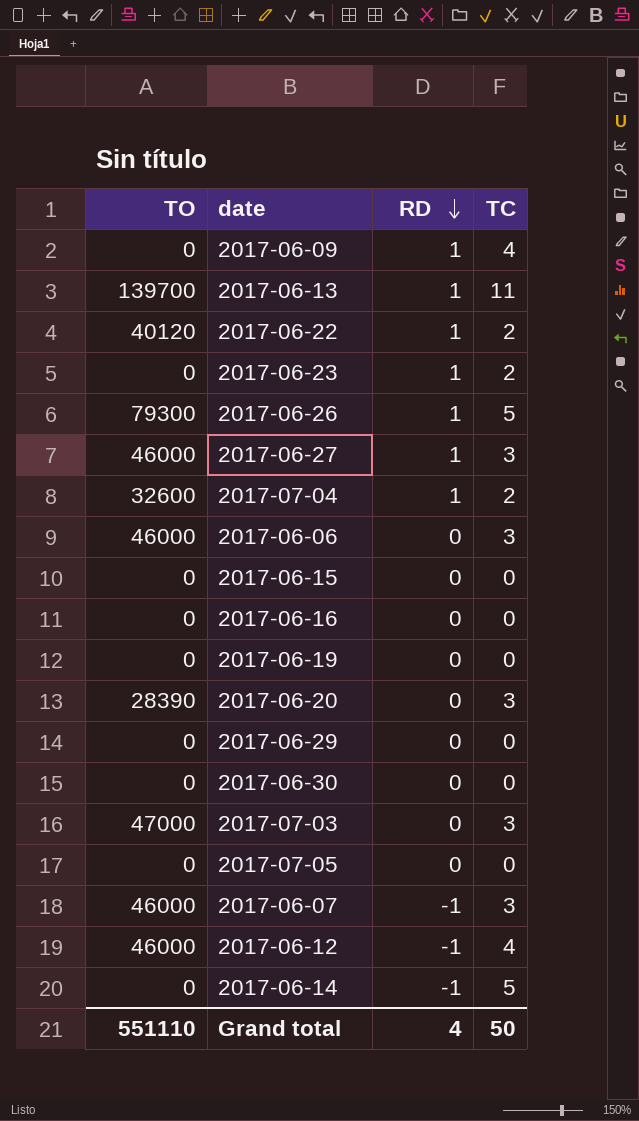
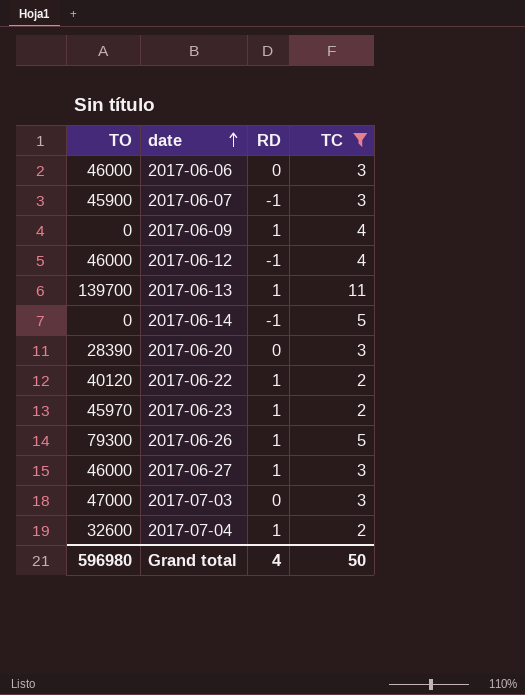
filter: none -> TC != 0
row order: RD descending -> date ascending
2017-06-07 | TO: 46000 -> 45900
2017-06-23 | TO: 0 -> 45970
Grand total | TO: 551110 -> 596980

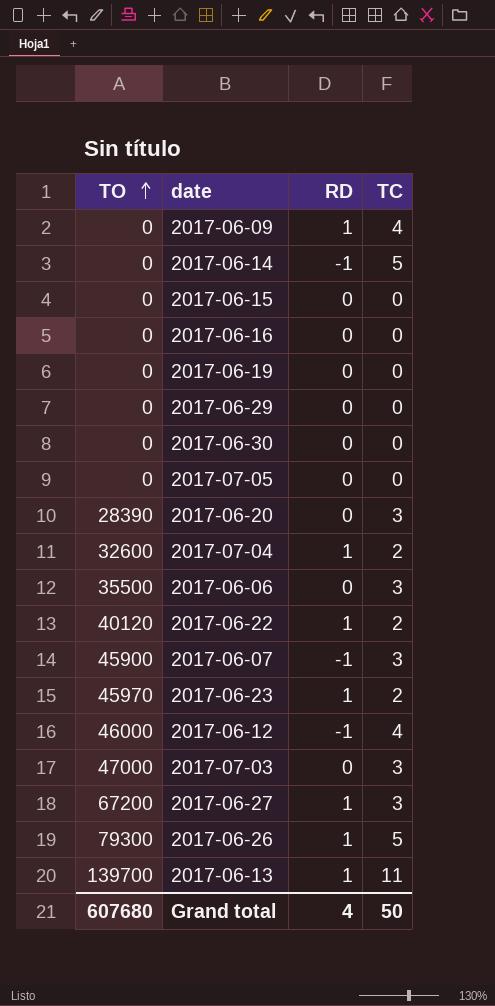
filter: TC != 0 -> none
row order: date ascending -> TO ascending
2017-06-06 | TO: 46000 -> 35500
2017-06-27 | TO: 46000 -> 67200
Grand total | TO: 596980 -> 607680

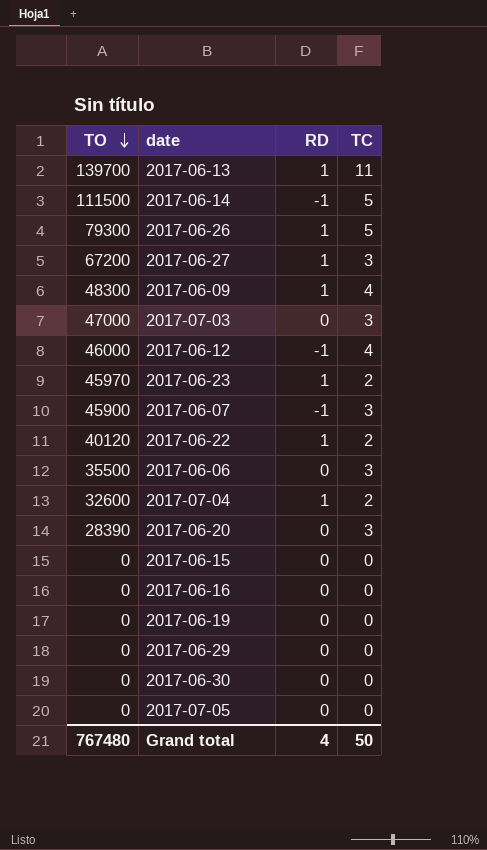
row order: TO ascending -> TO descending
2017-06-14 | TO: 0 -> 111500
2017-06-09 | TO: 0 -> 48300
Grand total | TO: 607680 -> 767480

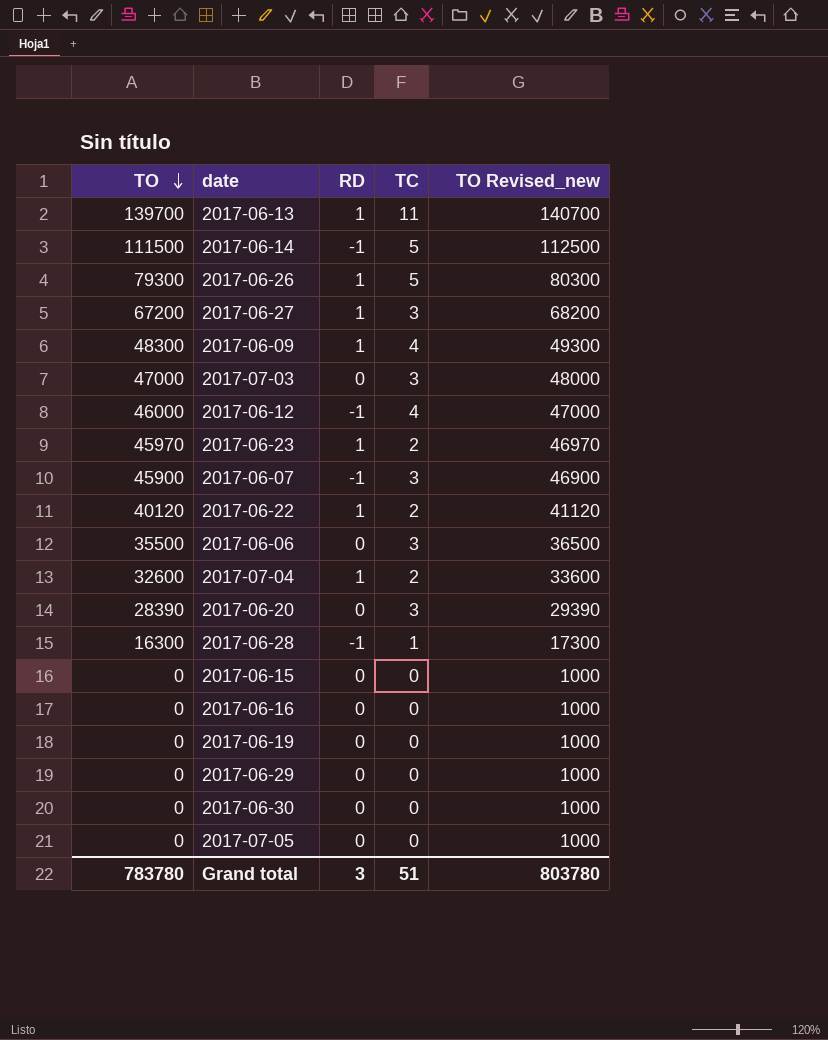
column TO Revised_new | formula: none -> [TO] + 1000
row 2017-06-28: none -> 16300 | -1 | 1 | 17300
Grand total | TO: 767480 -> 783780
Grand total | RD: 4 -> 3
Grand total | TC: 50 -> 51

